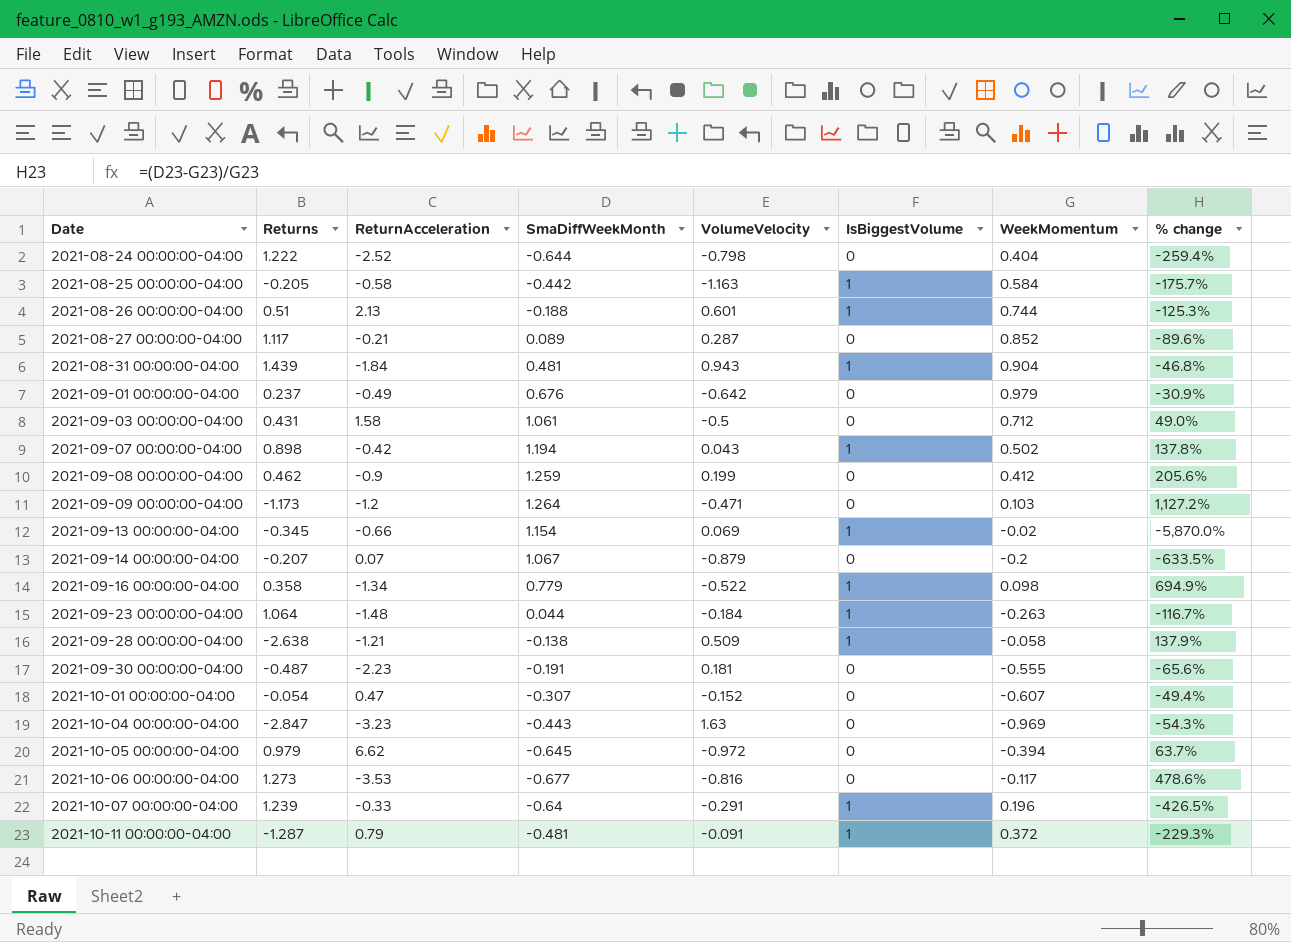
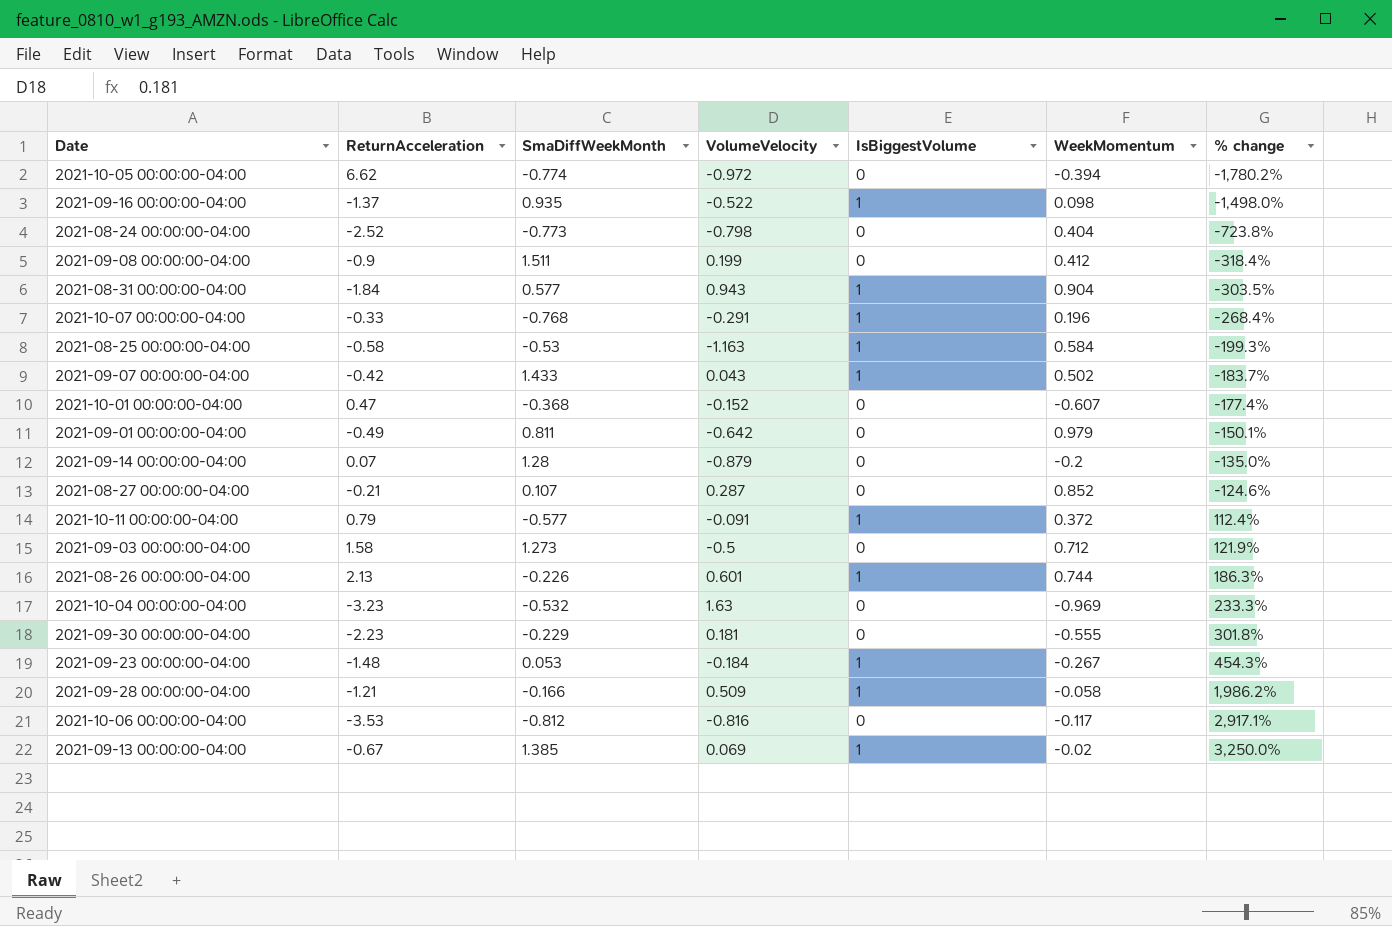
row order: Date ascending -> % change ascending
column Returns | position: 2 -> none
column % change | formula: ([SmaDiffWeekMonth] - [WeekMomentum]) / [WeekMomentum] -> ([ReturnAcceleration] - [WeekMomentum]) / [WeekMomentum]
row 2021-09-09 00:00:00-04:00: -1.173 | -1.2 | 1.264 | -0.471 | 0 | 0.103 | 1,127.2% -> none
2021-10-05 00:00:00-04:00 | SmaDiffWeekMonth: -0.645 -> -0.774
2021-09-16 00:00:00-04:00 | ReturnAcceleration: -1.34 -> -1.37
2021-09-16 00:00:00-04:00 | SmaDiffWeekMonth: 0.779 -> 0.935
2021-08-24 00:00:00-04:00 | SmaDiffWeekMonth: -0.644 -> -0.773
2021-09-08 00:00:00-04:00 | SmaDiffWeekMonth: 1.259 -> 1.511
2021-08-31 00:00:00-04:00 | SmaDiffWeekMonth: 0.481 -> 0.577
2021-10-07 00:00:00-04:00 | SmaDiffWeekMonth: -0.64 -> -0.768
2021-08-25 00:00:00-04:00 | SmaDiffWeekMonth: -0.442 -> -0.53
2021-09-07 00:00:00-04:00 | SmaDiffWeekMonth: 1.194 -> 1.433
2021-10-01 00:00:00-04:00 | SmaDiffWeekMonth: -0.307 -> -0.368
2021-09-01 00:00:00-04:00 | SmaDiffWeekMonth: 0.676 -> 0.811
2021-09-14 00:00:00-04:00 | SmaDiffWeekMonth: 1.067 -> 1.28
2021-08-27 00:00:00-04:00 | SmaDiffWeekMonth: 0.089 -> 0.107
2021-10-11 00:00:00-04:00 | SmaDiffWeekMonth: -0.481 -> -0.577
2021-09-03 00:00:00-04:00 | SmaDiffWeekMonth: 1.061 -> 1.273
2021-08-26 00:00:00-04:00 | SmaDiffWeekMonth: -0.188 -> -0.226
2021-10-04 00:00:00-04:00 | SmaDiffWeekMonth: -0.443 -> -0.532
2021-09-30 00:00:00-04:00 | SmaDiffWeekMonth: -0.191 -> -0.229
2021-09-23 00:00:00-04:00 | SmaDiffWeekMonth: 0.044 -> 0.053
2021-09-23 00:00:00-04:00 | WeekMomentum: -0.263 -> -0.267
2021-09-28 00:00:00-04:00 | SmaDiffWeekMonth: -0.138 -> -0.166
2021-10-06 00:00:00-04:00 | SmaDiffWeekMonth: -0.677 -> -0.812
2021-09-13 00:00:00-04:00 | ReturnAcceleration: -0.66 -> -0.67
2021-09-13 00:00:00-04:00 | SmaDiffWeekMonth: 1.154 -> 1.385

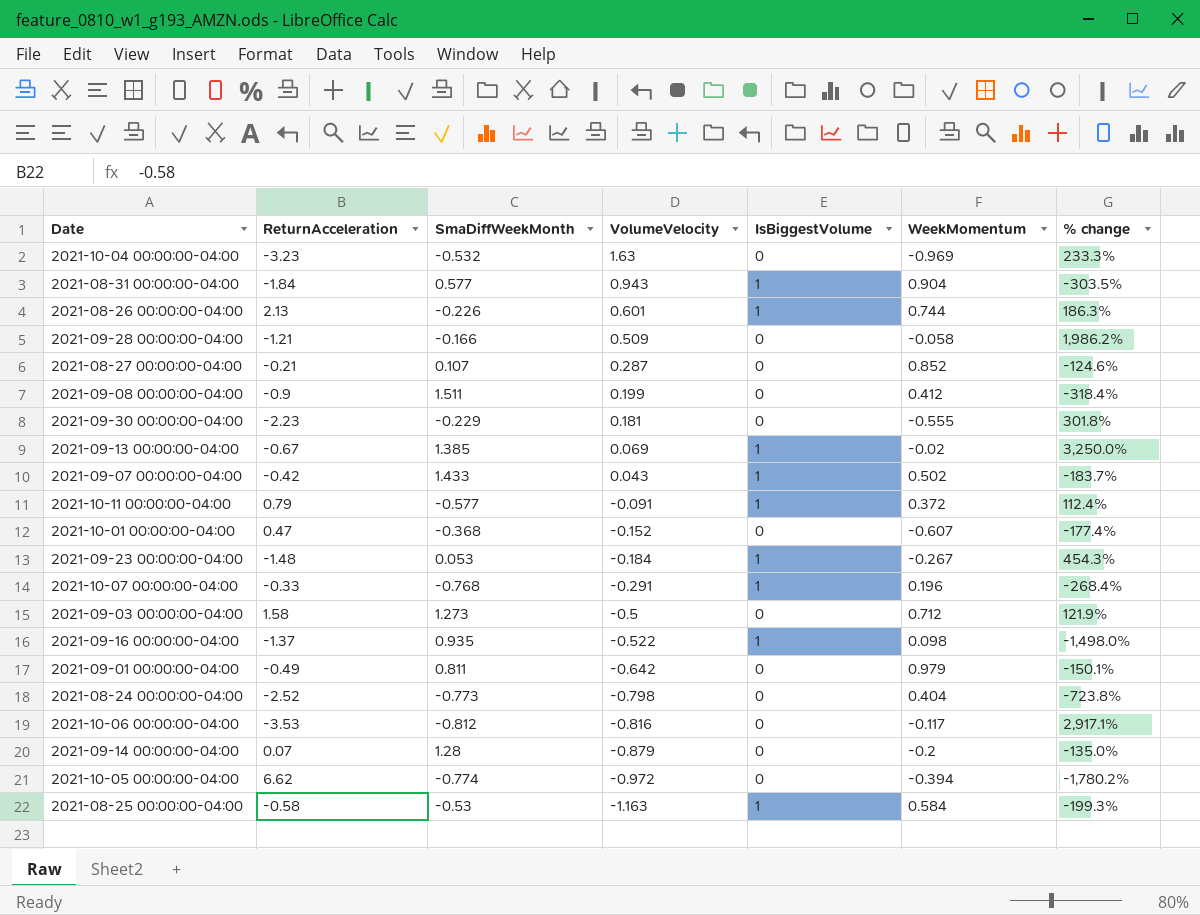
row order: % change ascending -> VolumeVelocity descending
2021-09-28 00:00:00-04:00 | IsBiggestVolume: 1 -> 0

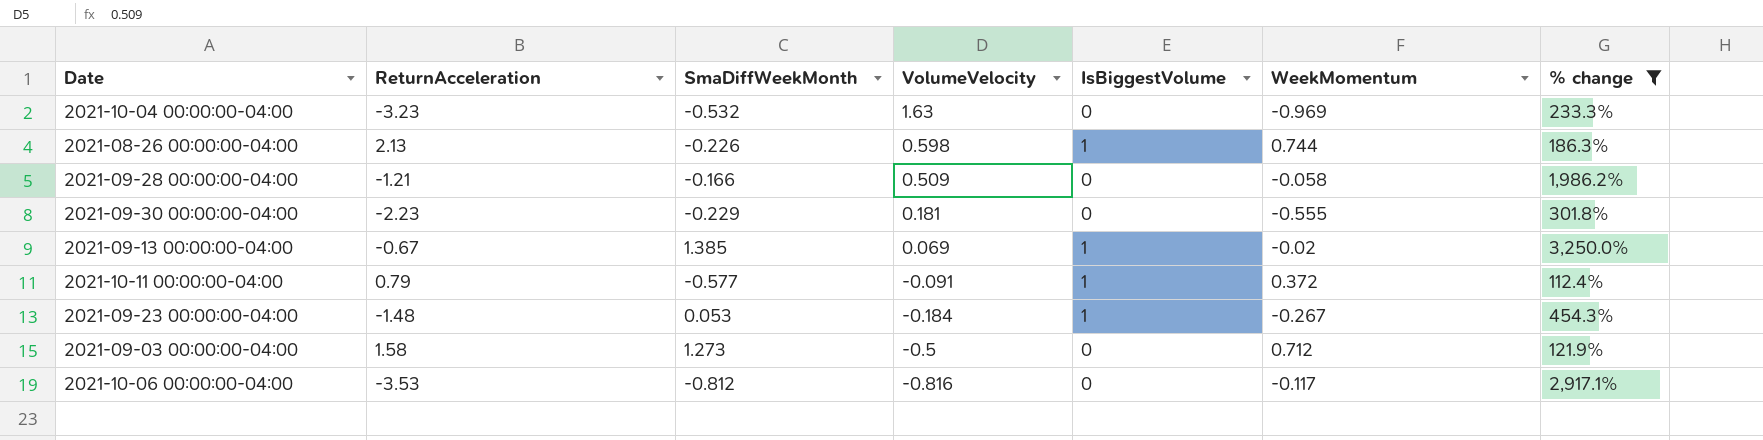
filter: none -> % change >= 112.4%
2021-08-26 00:00:00-04:00 | VolumeVelocity: 0.601 -> 0.598

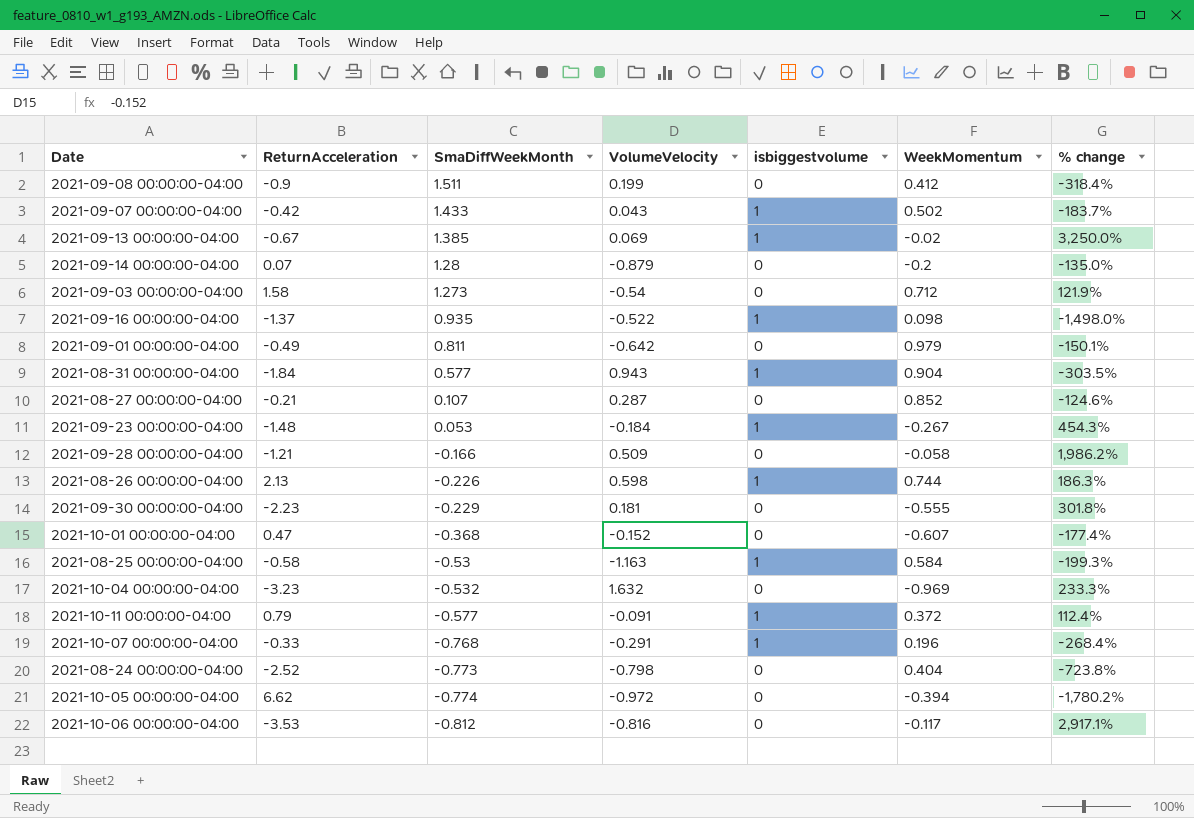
filter: % change >= 112.4% -> none
row order: VolumeVelocity descending -> SmaDiffWeekMonth descending
column name: IsBiggestVolume -> isbiggestvolume
2021-09-03 00:00:00-04:00 | VolumeVelocity: -0.5 -> -0.54
2021-10-04 00:00:00-04:00 | VolumeVelocity: 1.63 -> 1.632

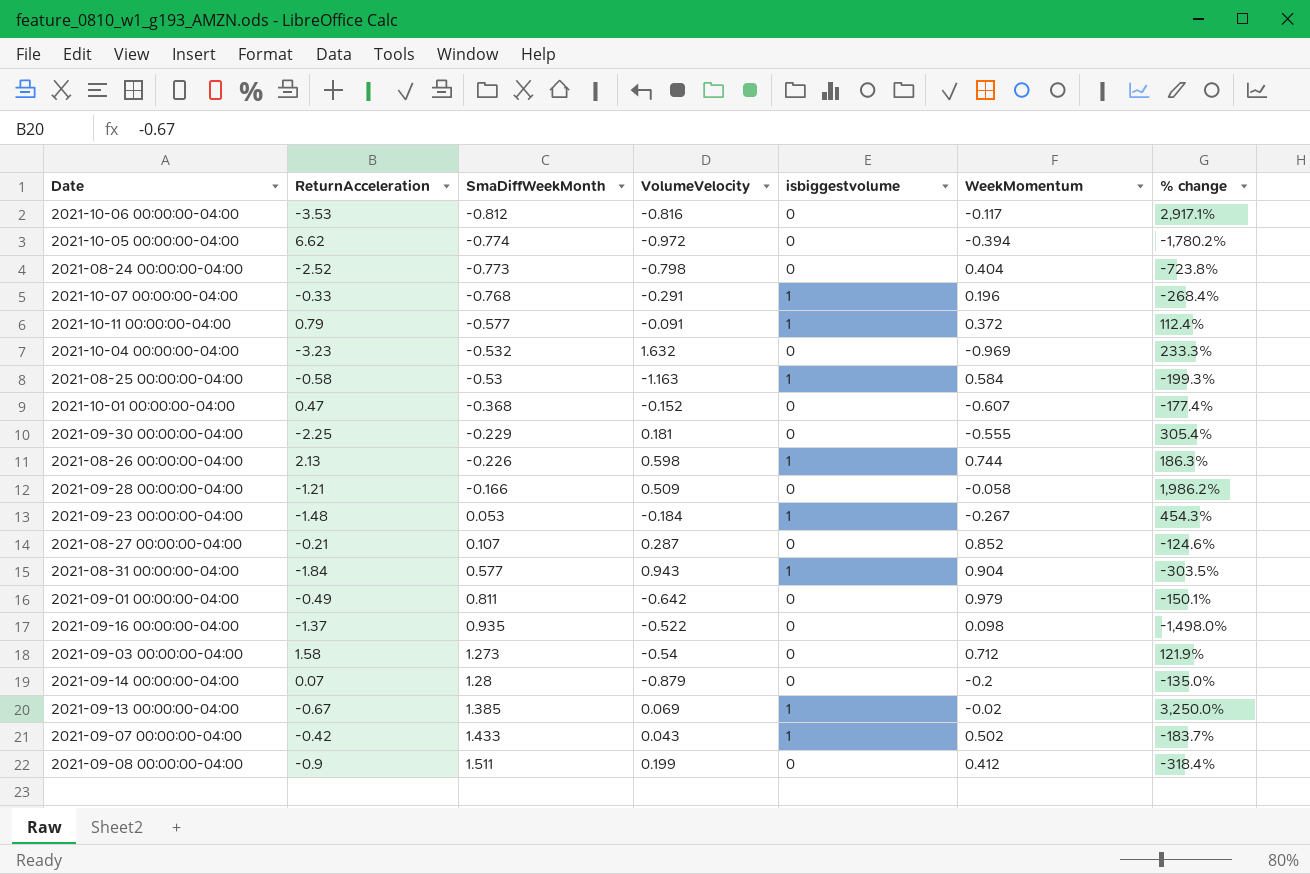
row order: SmaDiffWeekMonth descending -> SmaDiffWeekMonth ascending
2021-09-30 00:00:00-04:00 | ReturnAcceleration: -2.23 -> -2.25
2021-09-30 00:00:00-04:00 | % change: 301.8% -> 305.4%
2021-09-16 00:00:00-04:00 | isbiggestvolume: 1 -> 0

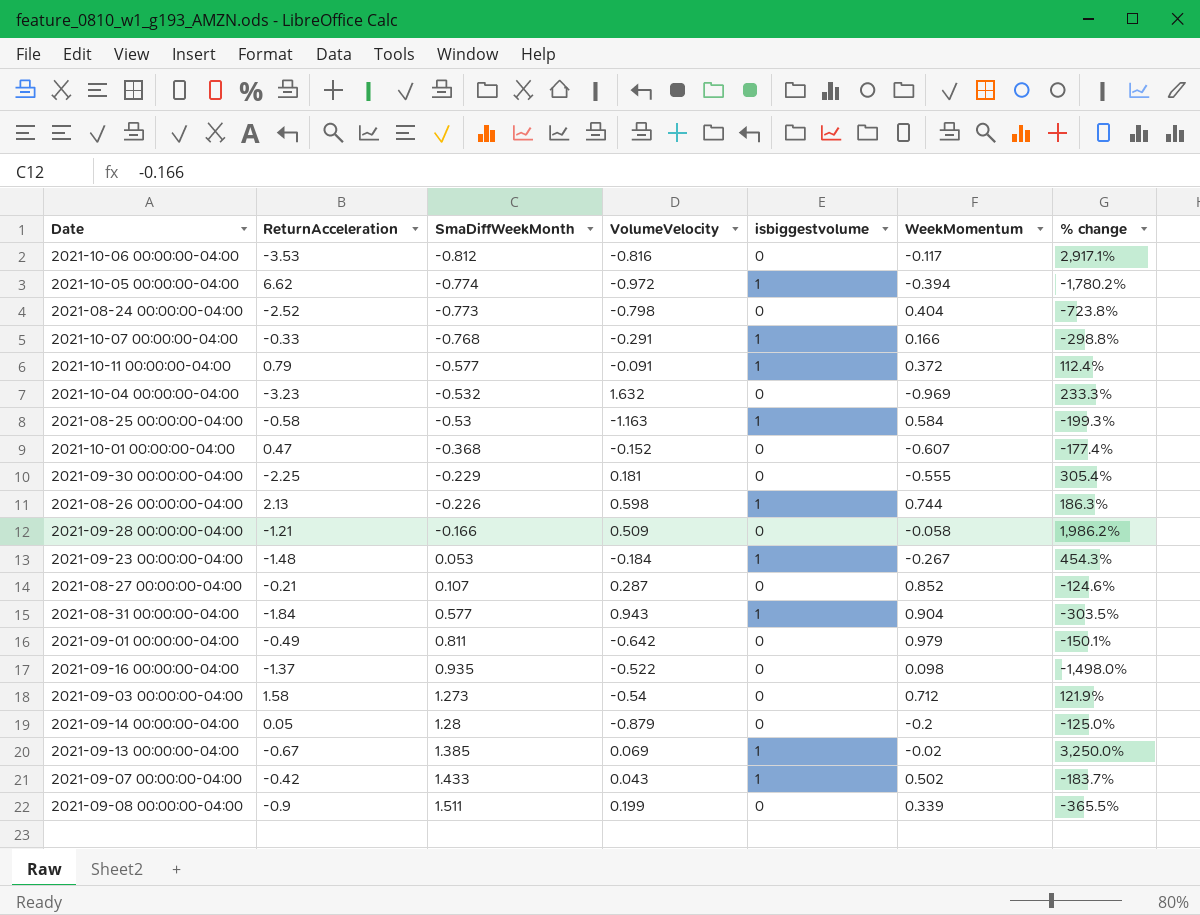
2021-10-05 00:00:00-04:00 | isbiggestvolume: 0 -> 1
2021-10-07 00:00:00-04:00 | WeekMomentum: 0.196 -> 0.166
2021-10-07 00:00:00-04:00 | % change: -268.4% -> -298.8%
2021-09-14 00:00:00-04:00 | ReturnAcceleration: 0.07 -> 0.05
2021-09-14 00:00:00-04:00 | % change: -135.0% -> -125.0%
2021-09-08 00:00:00-04:00 | WeekMomentum: 0.412 -> 0.339
2021-09-08 00:00:00-04:00 | % change: -318.4% -> -365.5%

